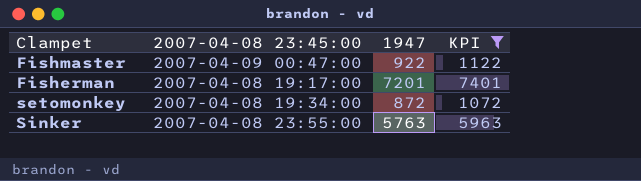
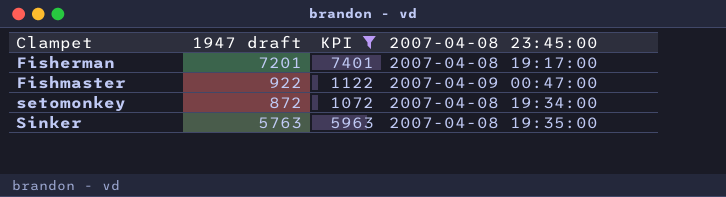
row order: none -> Clampet ascending
column name: 1947 -> 1947 draft
column 2007-04-08 23:45:00 | position: 2 -> 4
Sinker | 2007-04-08 23:45:00: 2007-04-08 23:55:00 -> 2007-04-08 19:35:00

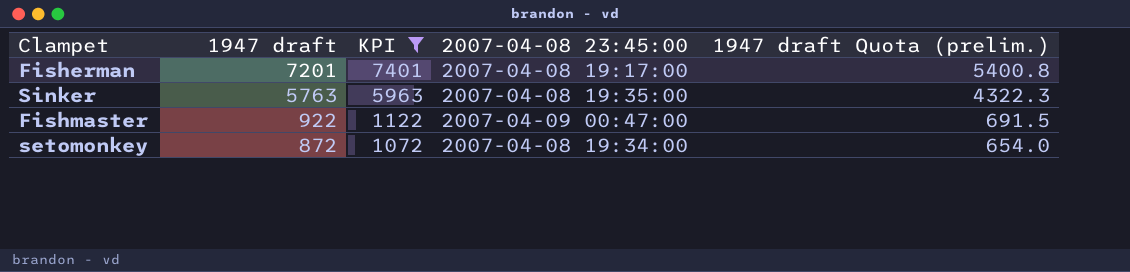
row order: Clampet ascending -> 1947 draft descending
column 1947 draft Quota (prelim.) | formula: none -> [1947 draft] * 0.75

